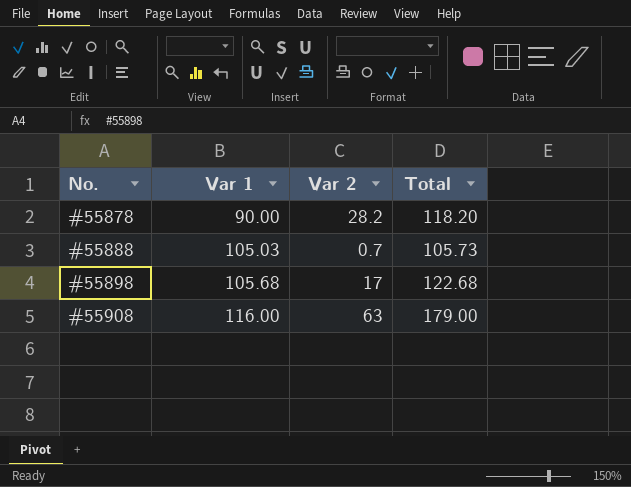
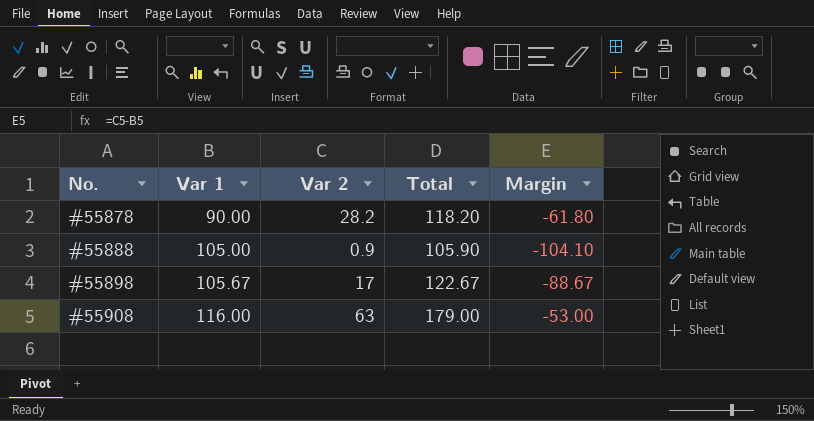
column Margin | formula: none -> [Var 2] - [Var 1]
#55888 | Var 1: 105.03 -> 105.00
#55888 | Var 2: 0.7 -> 0.9
#55888 | Total: 105.73 -> 105.90
#55898 | Var 1: 105.68 -> 105.67
#55898 | Total: 122.68 -> 122.67

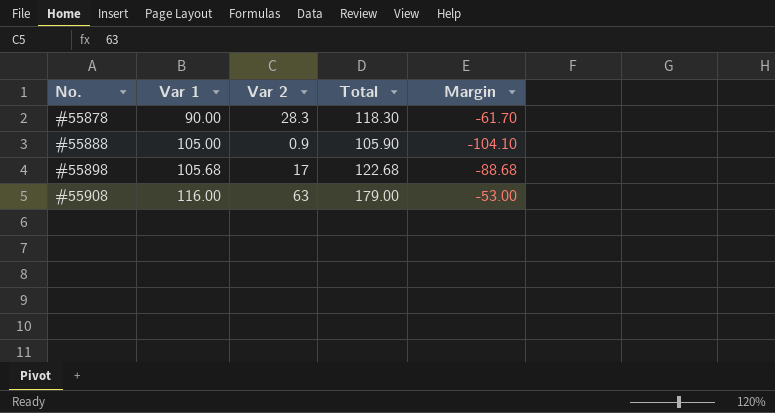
#55878 | Var 2: 28.2 -> 28.3
#55878 | Total: 118.20 -> 118.30
#55878 | Margin: -61.80 -> -61.70
#55898 | Var 1: 105.67 -> 105.68
#55898 | Total: 122.67 -> 122.68
#55898 | Margin: -88.67 -> -88.68

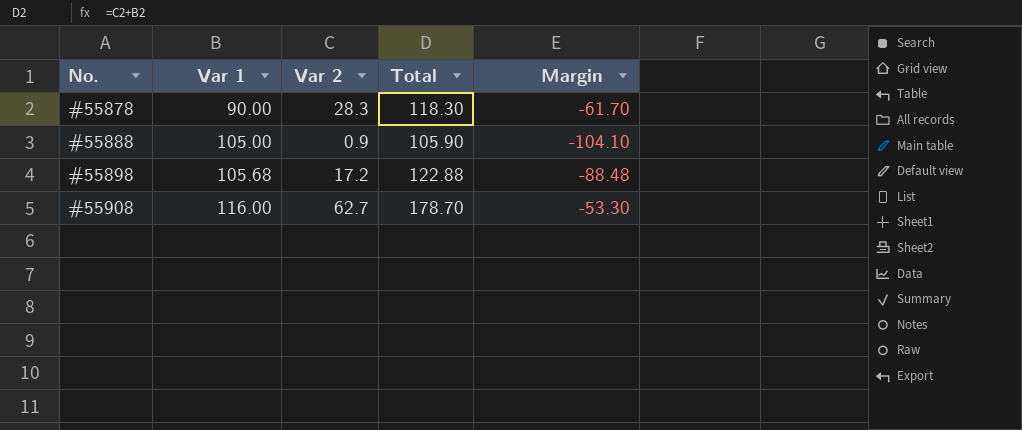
#55898 | Var 2: 17 -> 17.2
#55898 | Total: 122.68 -> 122.88
#55898 | Margin: -88.68 -> -88.48
#55908 | Var 2: 63 -> 62.7
#55908 | Total: 179.00 -> 178.70
#55908 | Margin: -53.00 -> -53.30

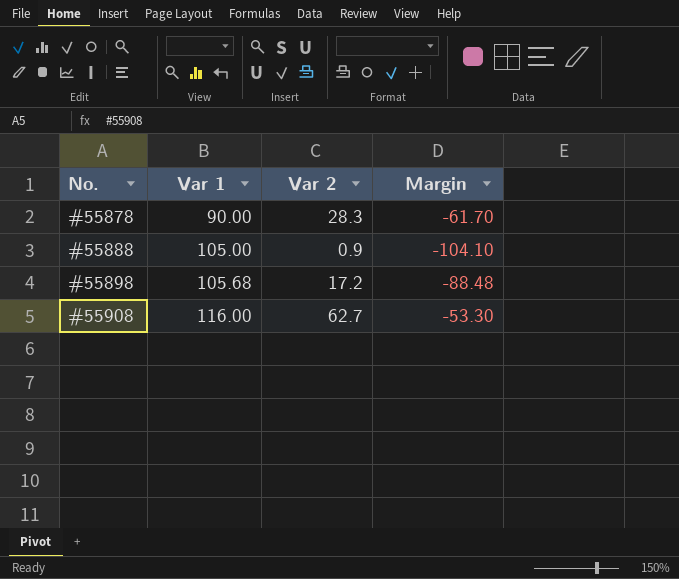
column Total | formula: [Var 1] + [Var 2] -> none

